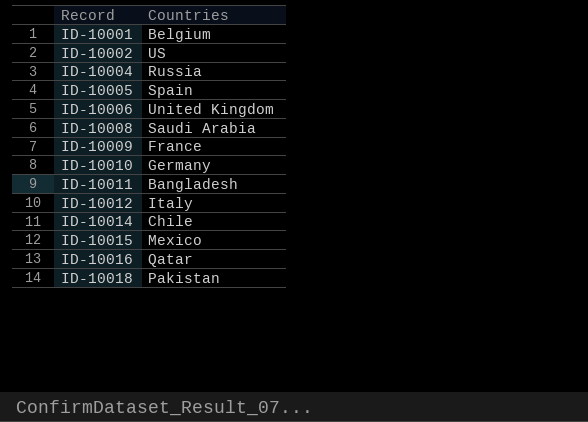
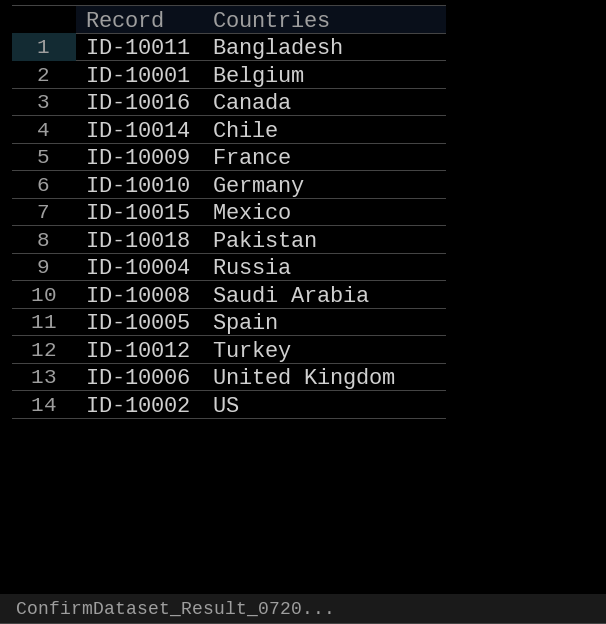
row order: Record ascending -> Countries ascending
ID-10016 | Countries: Qatar -> Canada
ID-10012 | Countries: Italy -> Turkey

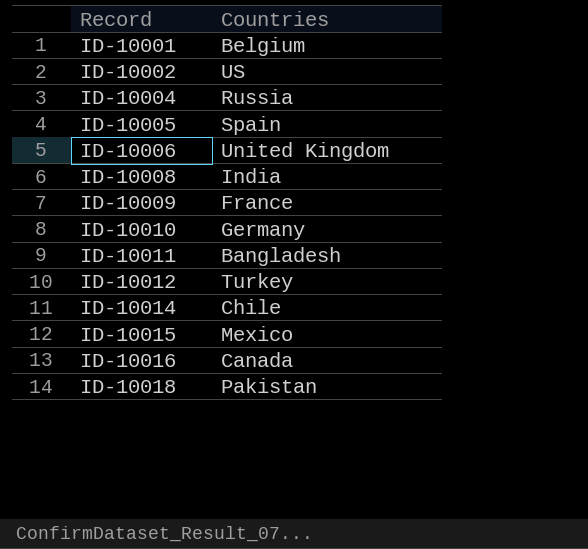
row order: Countries ascending -> Record ascending
ID-10008 | Countries: Saudi Arabia -> India

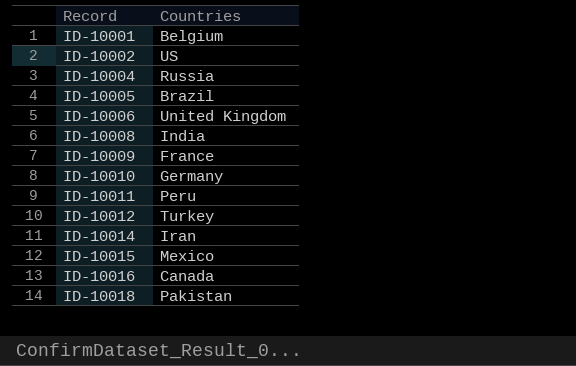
ID-10005 | Countries: Spain -> Brazil
ID-10011 | Countries: Bangladesh -> Peru
ID-10014 | Countries: Chile -> Iran

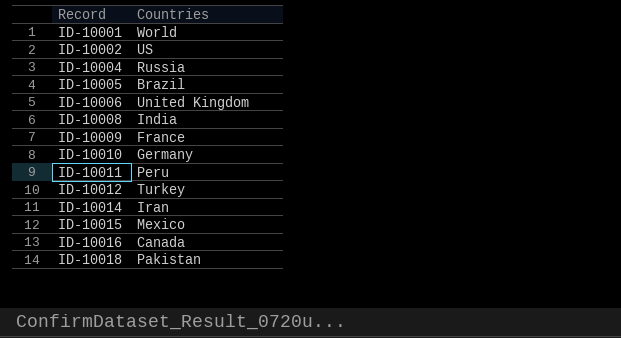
ID-10001 | Countries: Belgium -> World

